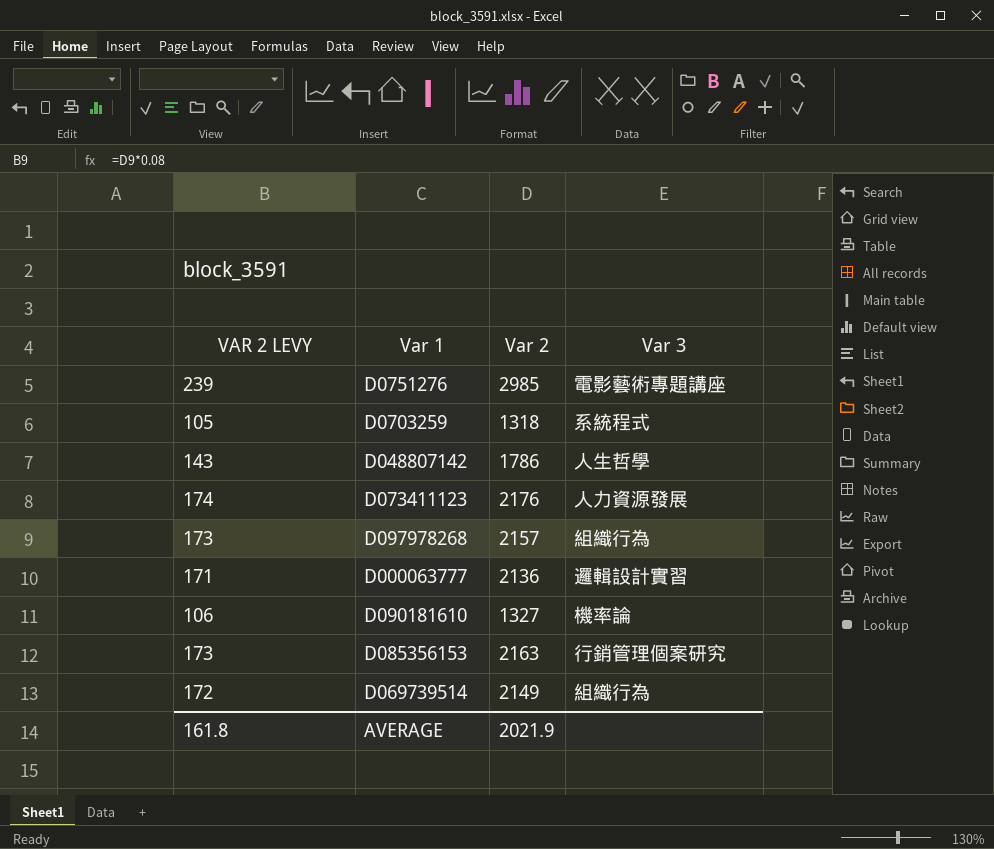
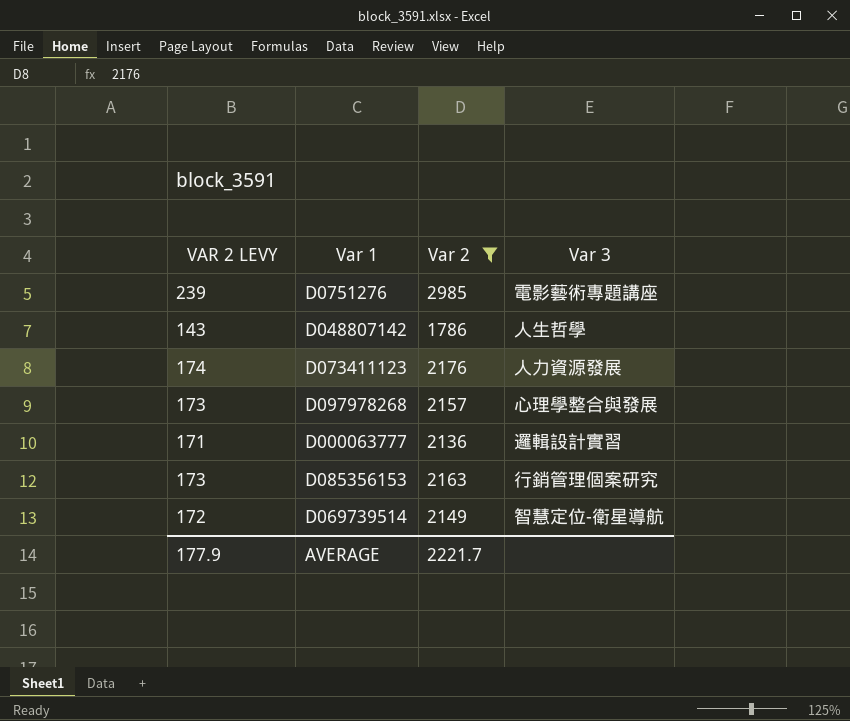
filter: none -> Var 2 >= 1786
D097978268 | Var 3: 組織行為 -> 心理學整合與發展
D069739514 | Var 3: 組織行為 -> 智慧定位-衛星導航
AVERAGE | VAR 2 LEVY: 161.8 -> 177.9
AVERAGE | Var 2: 2021.9 -> 2221.7

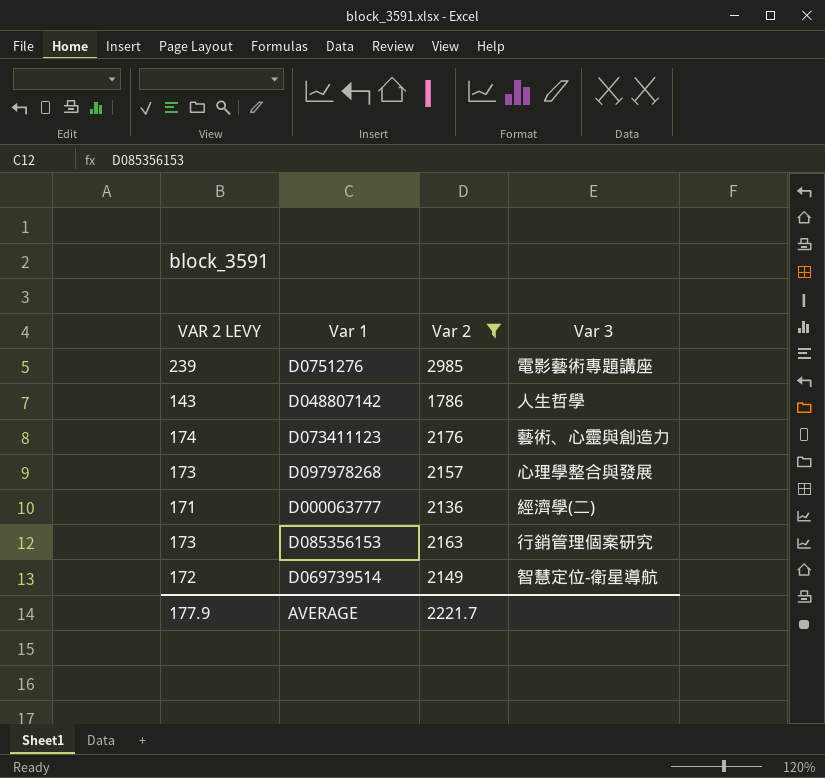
D073411123 | Var 3: 人力資源發展 -> 藝術、心靈與創造力
D000063777 | Var 3: 邏輯設計實習 -> 經濟學(二)

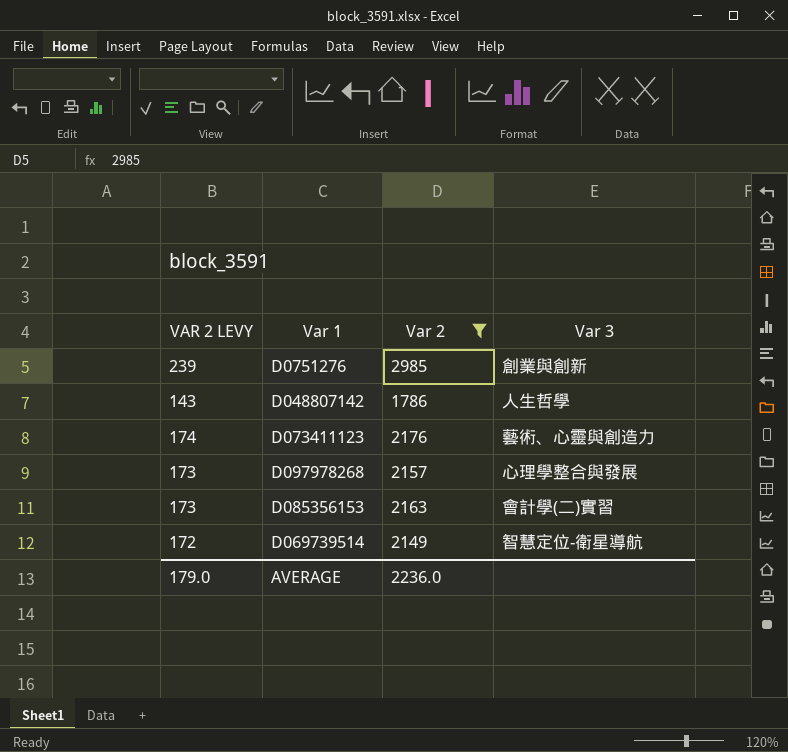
row D000063777: 171 | 2136 | 經濟學(二) -> none
D0751276 | Var 3: 電影藝術專題講座 -> 創業與創新
D085356153 | Var 3: 行銷管理個案研究 -> 會計學(二)實習
AVERAGE | VAR 2 LEVY: 177.9 -> 179.0
AVERAGE | Var 2: 2221.7 -> 2236.0

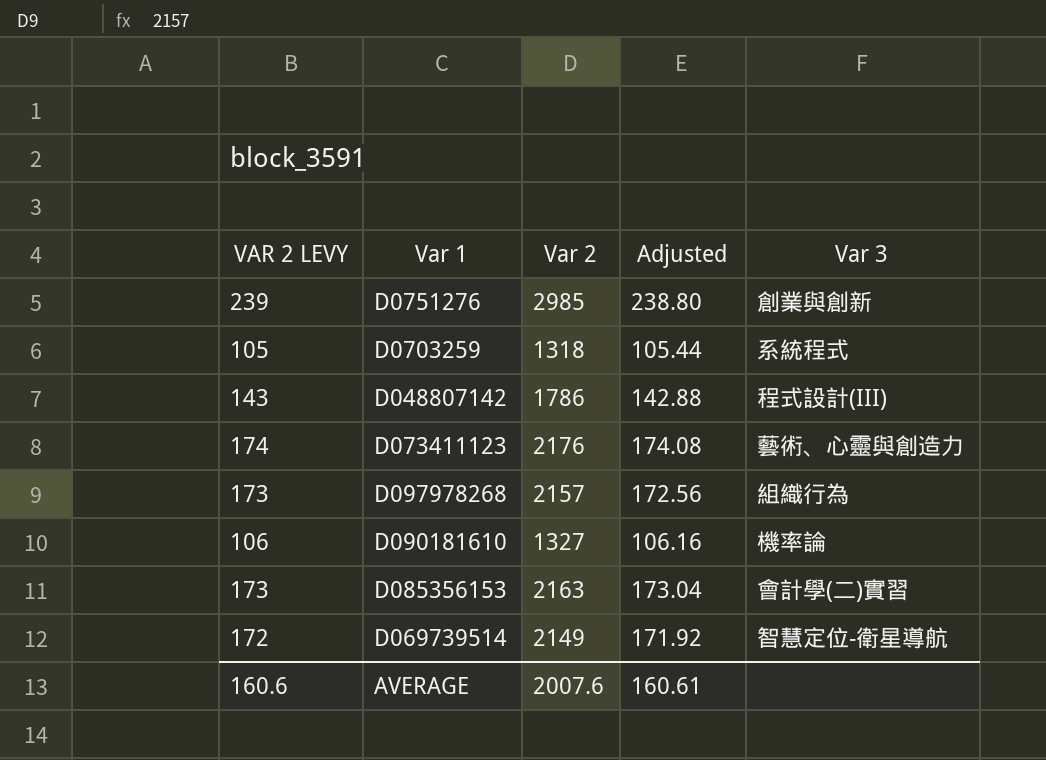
filter: Var 2 >= 1786 -> none
column Adjusted | formula: none -> [Var 2] * 0.08
D048807142 | Var 3: 人生哲學 -> 程式設計(III)
D097978268 | Var 3: 心理學整合與發展 -> 組織行為
AVERAGE | VAR 2 LEVY: 179.0 -> 160.6
AVERAGE | Var 2: 2236.0 -> 2007.6

